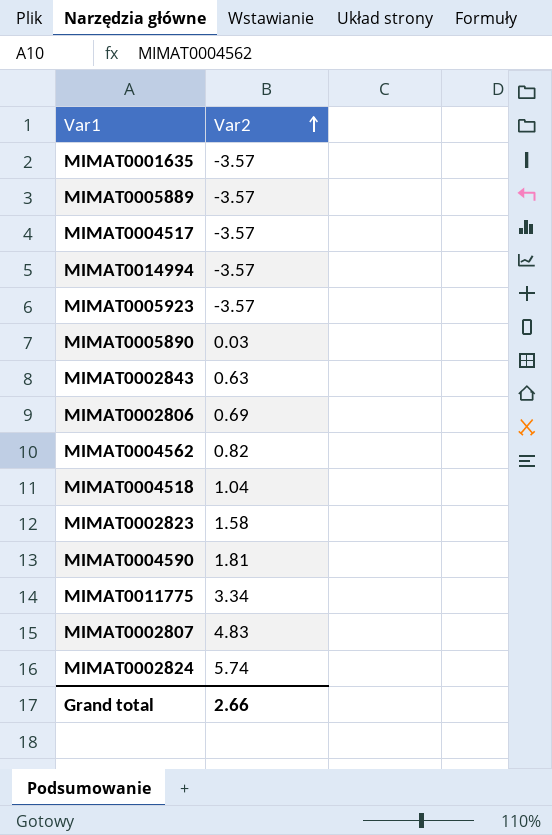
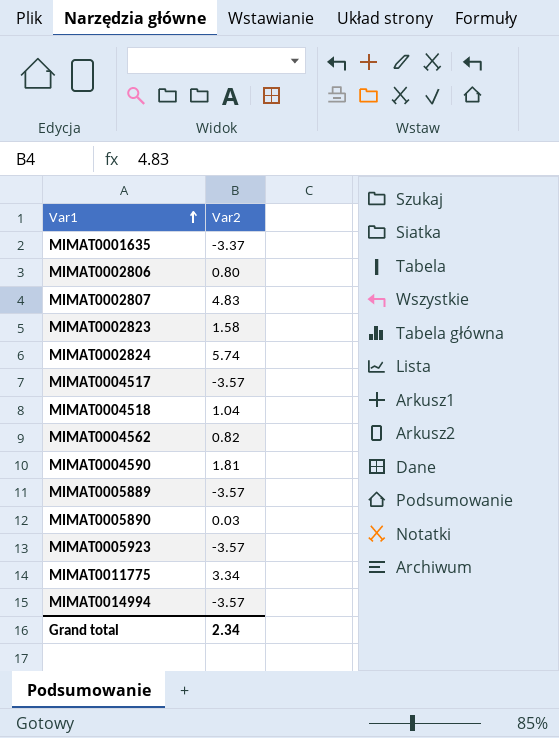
row order: Var2 ascending -> Var1 ascending
row MIMAT0002843: 0.63 -> none
MIMAT0001635 | Var2: -3.57 -> -3.37
MIMAT0002806 | Var2: 0.69 -> 0.80
Grand total | Var2: 2.66 -> 2.34

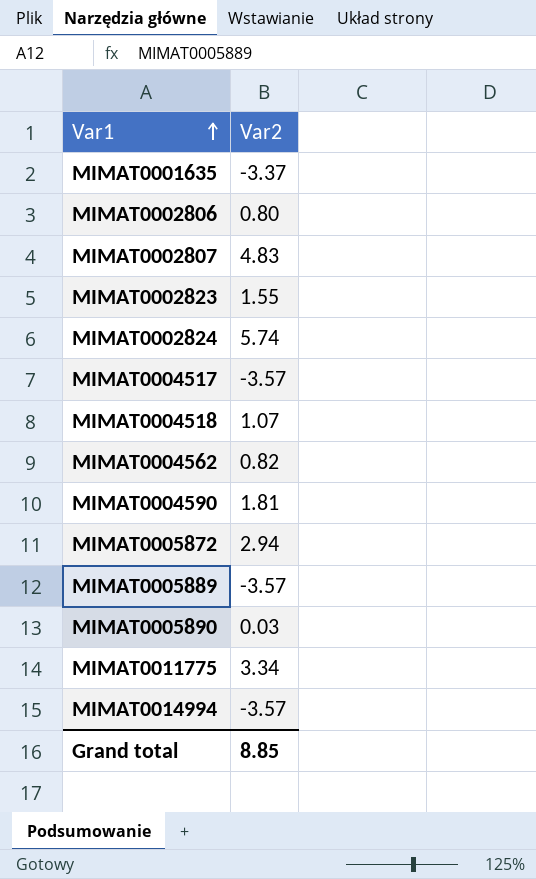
row MIMAT0005923: -3.57 -> none
MIMAT0002823 | Var2: 1.58 -> 1.55
MIMAT0004518 | Var2: 1.04 -> 1.07
row MIMAT0005872: none -> 2.94
Grand total | Var2: 2.34 -> 8.85

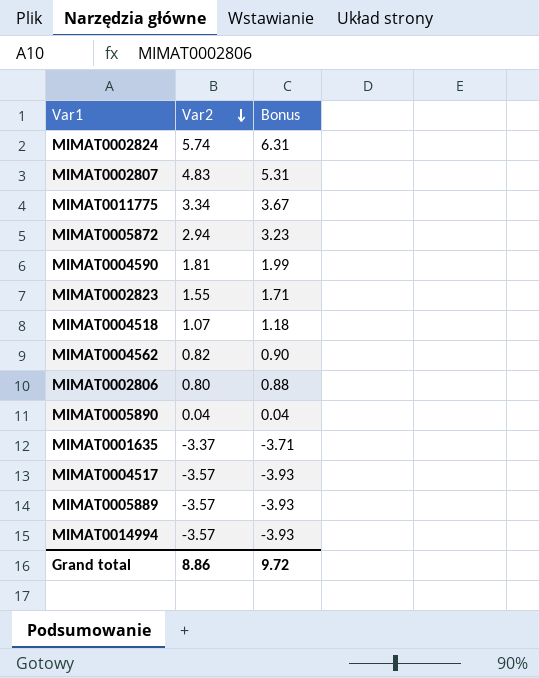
row order: Var1 ascending -> Var2 descending
column Bonus | formula: none -> [Var2] * 1.1
MIMAT0005890 | Var2: 0.03 -> 0.04
Grand total | Var2: 8.85 -> 8.86

